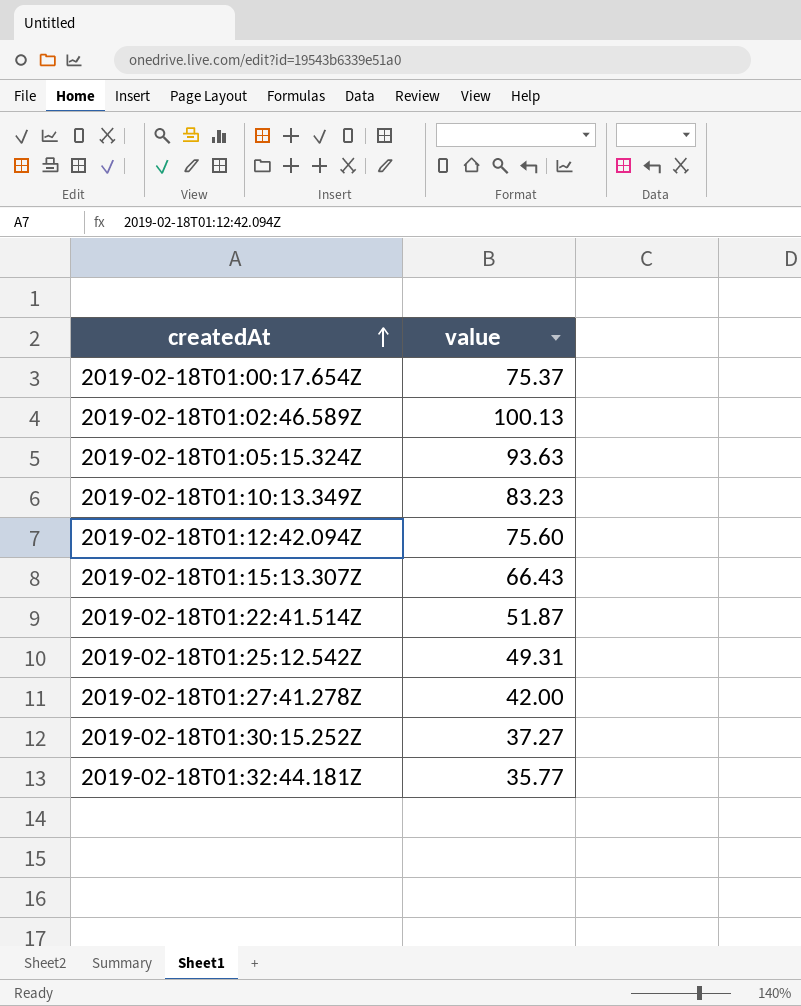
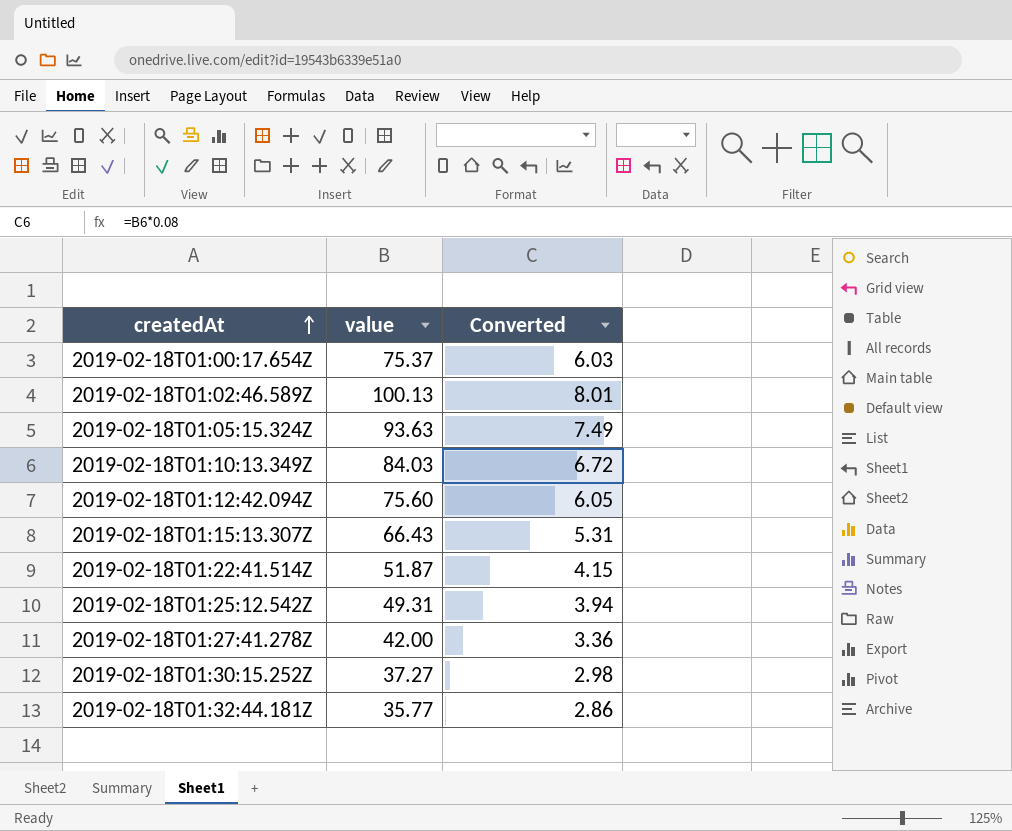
column Converted | formula: none -> [value] * 0.08
2019-02-18T01:10:13.349Z | value: 83.23 -> 84.03

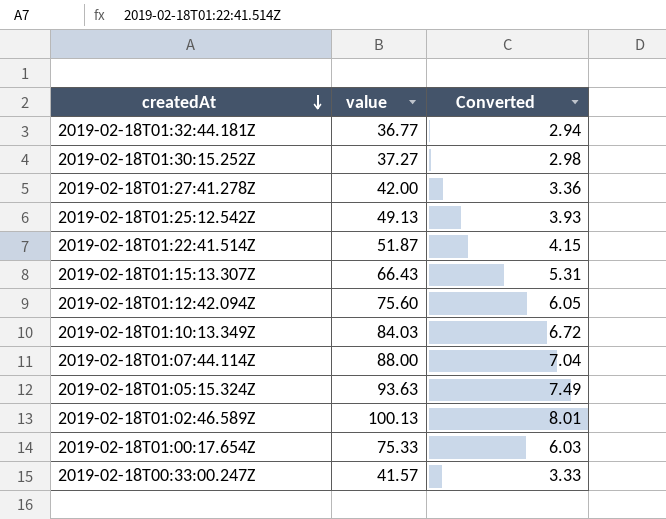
row order: createdAt ascending -> createdAt descending
2019-02-18T01:32:44.181Z | value: 35.77 -> 36.77
2019-02-18T01:32:44.181Z | Converted: 2.86 -> 2.94
2019-02-18T01:25:12.542Z | value: 49.31 -> 49.13
2019-02-18T01:25:12.542Z | Converted: 3.94 -> 3.93
row 2019-02-18T01:07:44.114Z: none -> 88.00 | 7.04
2019-02-18T01:00:17.654Z | value: 75.37 -> 75.33
row 2019-02-18T00:33:00.247Z: none -> 41.57 | 3.33

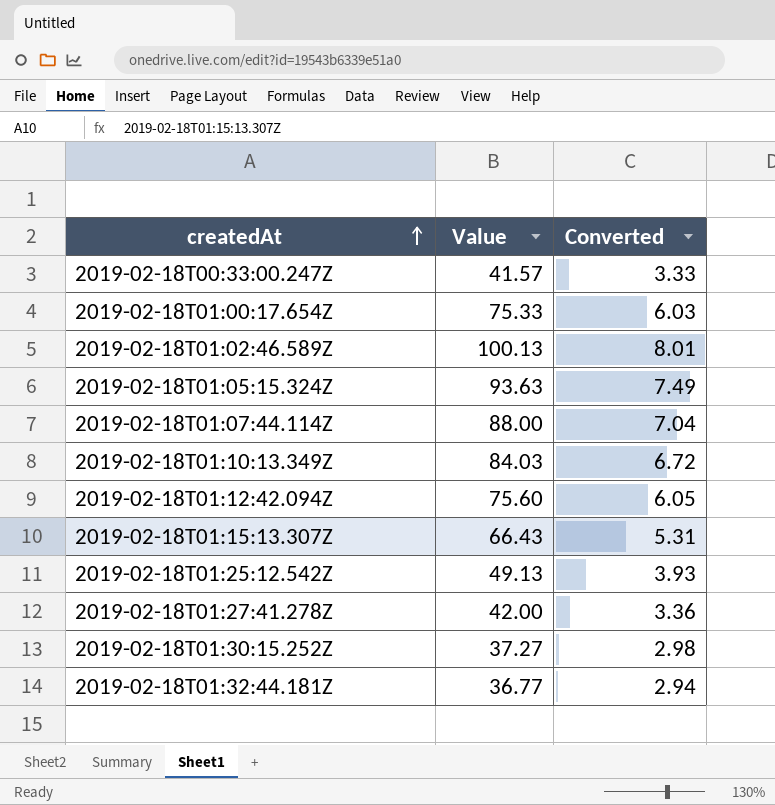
row order: createdAt descending -> createdAt ascending
column name: value -> Value
row 2019-02-18T01:22:41.514Z: 51.87 | 4.15 -> none

